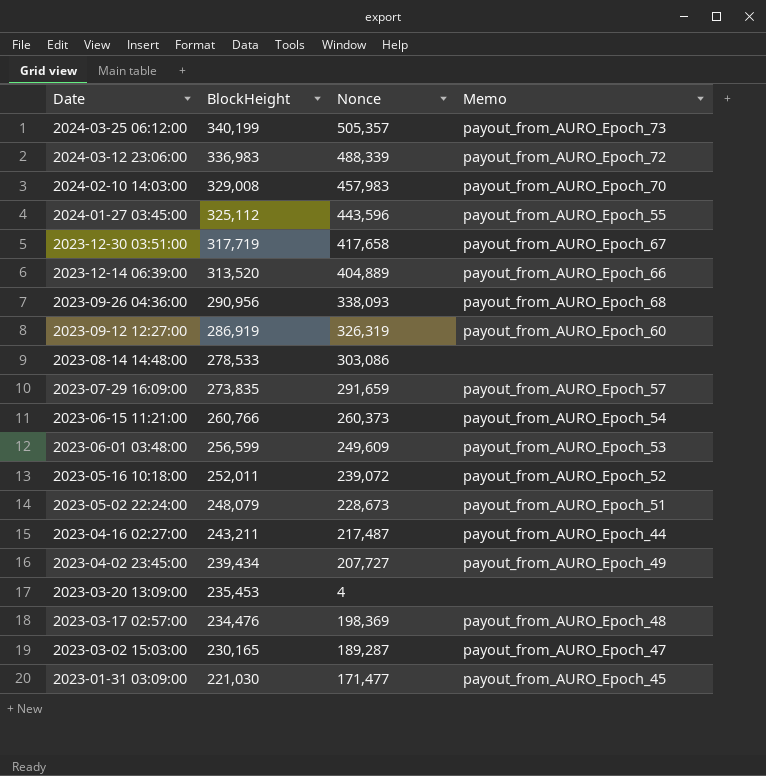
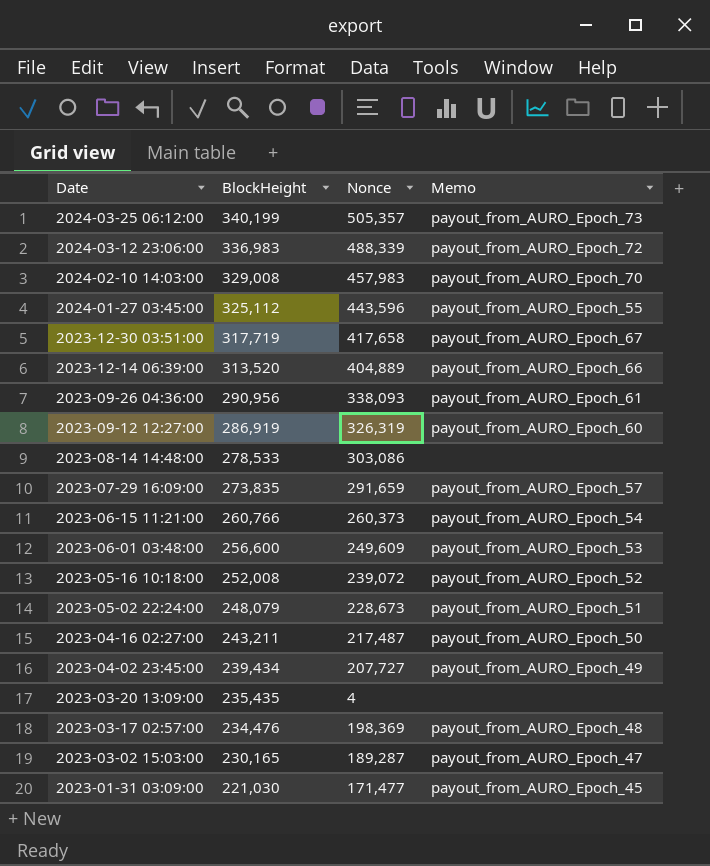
2023-09-26 04:36:00 | Memo: payout_from_AURO_Epoch_68 -> payout_from_AURO_Epoch_61
2023-06-01 03:48:00 | BlockHeight: 256,599 -> 256,600
2023-05-16 10:18:00 | BlockHeight: 252,011 -> 252,008
2023-04-16 02:27:00 | Memo: payout_from_AURO_Epoch_44 -> payout_from_AURO_Epoch_50
2023-03-20 13:09:00 | BlockHeight: 235,453 -> 235,435

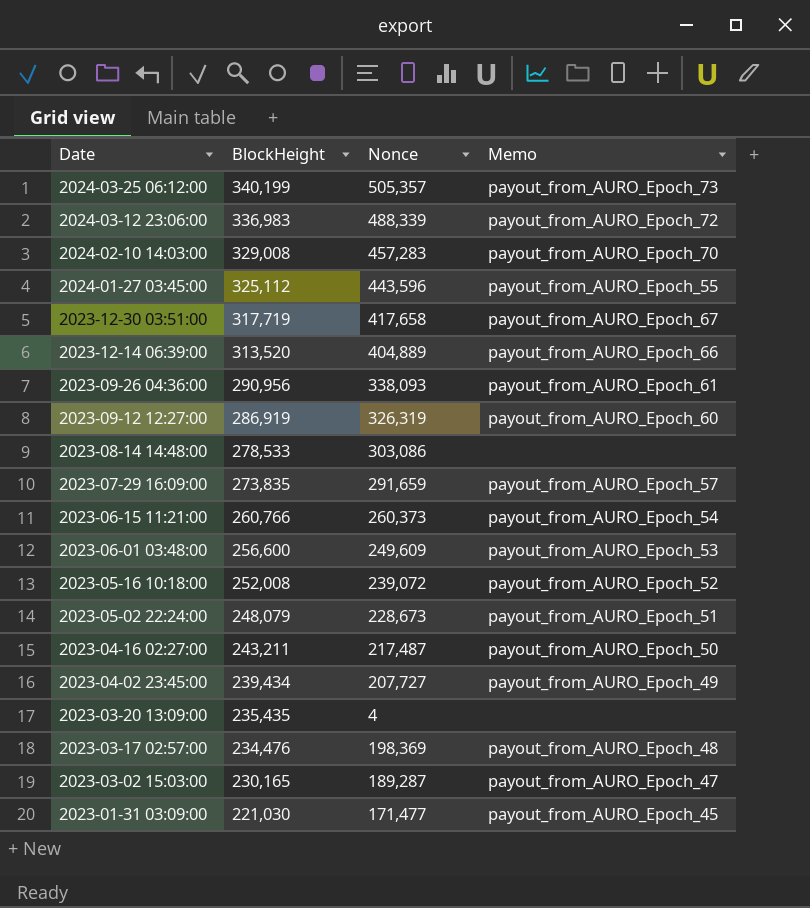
2024-02-10 14:03:00 | Nonce: 457,983 -> 457,283

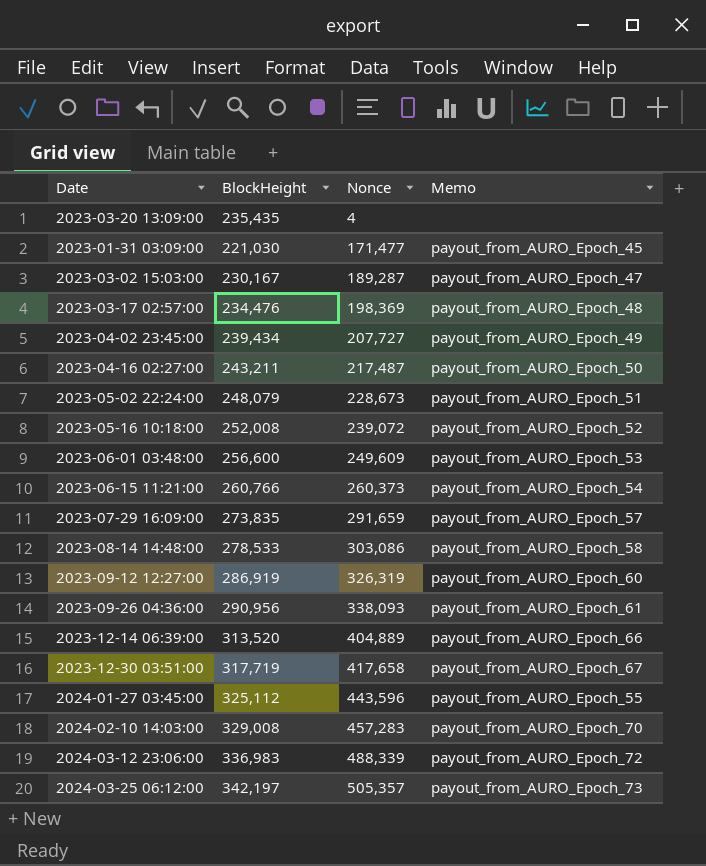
row order: Date descending -> Nonce ascending
2023-03-02 15:03:00 | BlockHeight: 230,165 -> 230,167
2023-08-14 14:48:00 | Memo: none -> payout_from_AURO_Epoch_58
2024-03-25 06:12:00 | BlockHeight: 340,199 -> 342,197

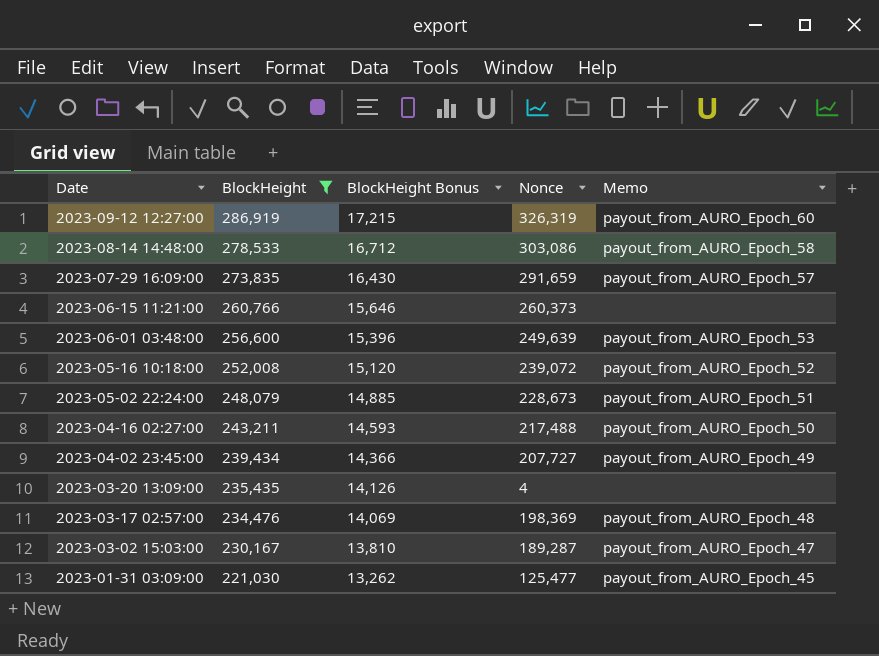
filter: none -> BlockHeight <= 286,919
row order: Nonce ascending -> Date descending
column BlockHeight Bonus | formula: none -> [BlockHeight] * 0.06
2023-06-15 11:21:00 | Memo: payout_from_AURO_Epoch_54 -> none
2023-06-01 03:48:00 | Nonce: 249,609 -> 249,639
2023-04-16 02:27:00 | Nonce: 217,487 -> 217,488
2023-01-31 03:09:00 | Nonce: 171,477 -> 125,477

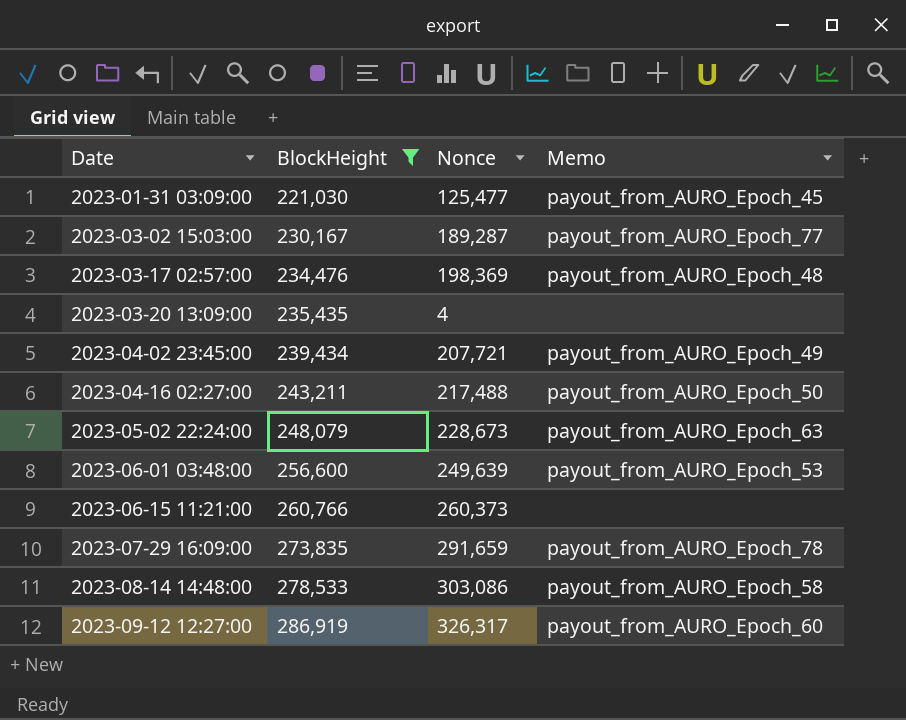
row order: Date descending -> Date ascending
column BlockHeight Bonus | formula: [BlockHeight] * 0.06 -> none
row 2023-05-16 10:18:00: 252,008 | 15,120 | 239,072 | payout_from_AURO_Epoch_52 -> none
2023-03-02 15:03:00 | Memo: payout_from_AURO_Epoch_47 -> payout_from_AURO_Epoch_77
2023-04-02 23:45:00 | Nonce: 207,727 -> 207,721
2023-05-02 22:24:00 | Memo: payout_from_AURO_Epoch_51 -> payout_from_AURO_Epoch_63
2023-07-29 16:09:00 | Memo: payout_from_AURO_Epoch_57 -> payout_from_AURO_Epoch_78
2023-09-12 12:27:00 | Nonce: 326,319 -> 326,317

